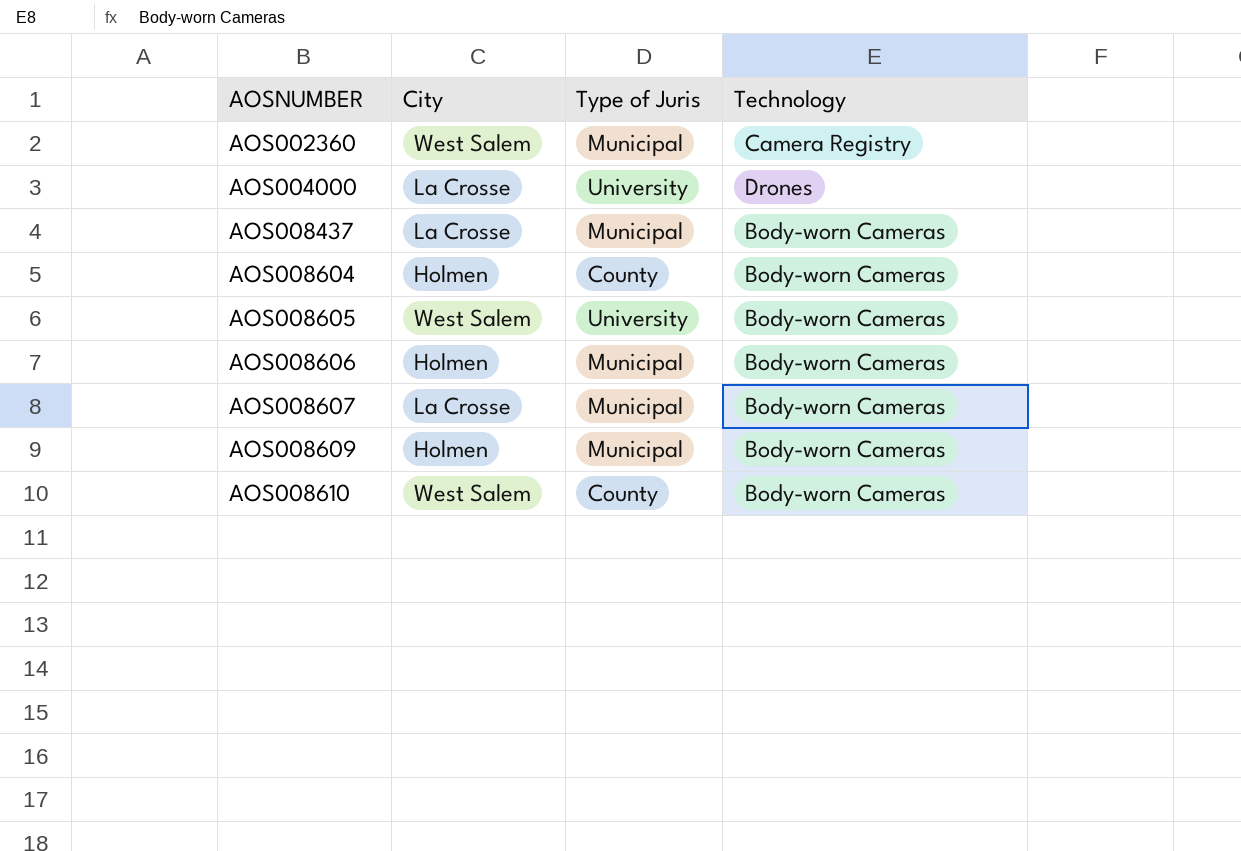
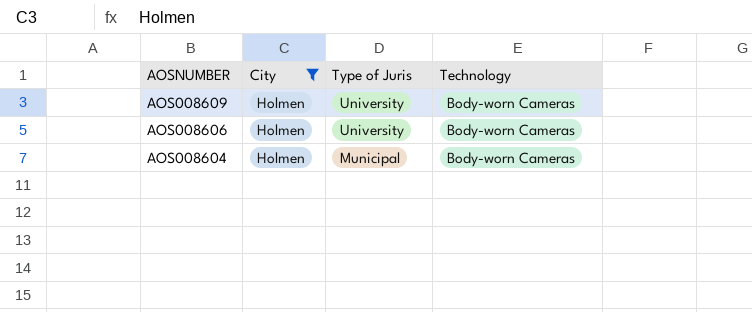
filter: none -> City = Holmen
row order: AOSNUMBER ascending -> AOSNUMBER descending
AOS008609 | Type of Juris: Municipal -> University
AOS008606 | Type of Juris: Municipal -> University
AOS008604 | Type of Juris: County -> Municipal

